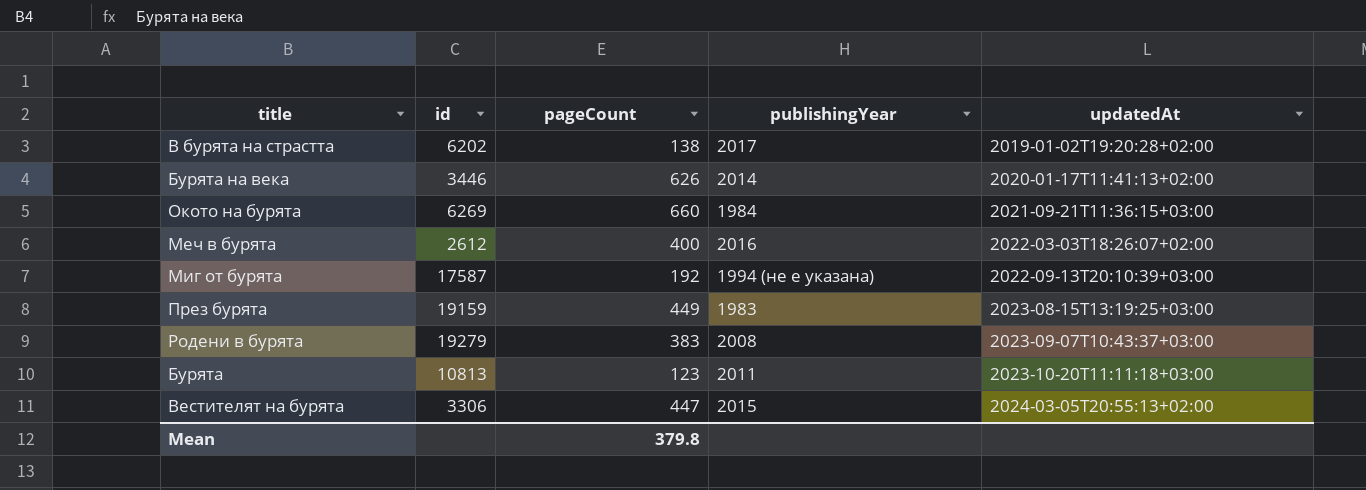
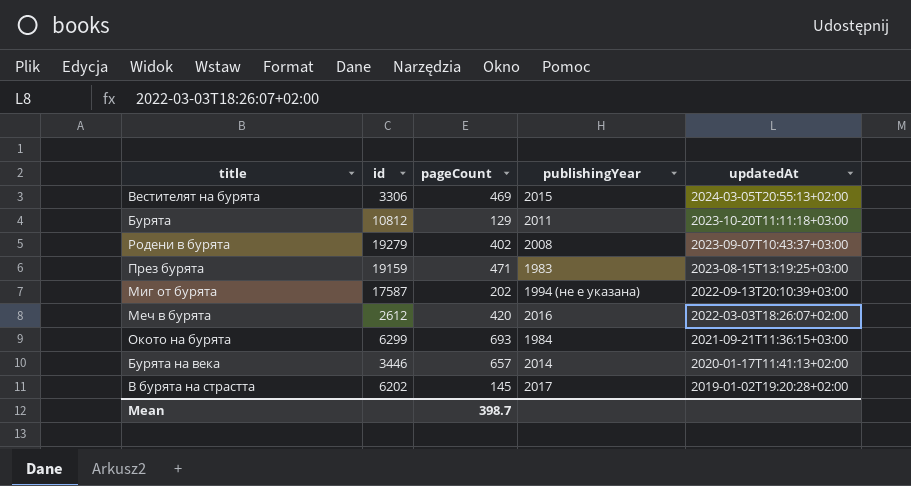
row order: updatedAt ascending -> updatedAt descending
Вестителят на бурята | pageCount: 447 -> 469
Бурята | id: 10813 -> 10812
Бурята | pageCount: 123 -> 129
Родени в бурята | pageCount: 383 -> 402
През бурята | pageCount: 449 -> 471
Миг от бурята | pageCount: 192 -> 202
Меч в бурята | pageCount: 400 -> 420
Окото на бурята | id: 6269 -> 6299
Окото на бурята | pageCount: 660 -> 693
Бурята на века | pageCount: 626 -> 657
В бурята на страстта | pageCount: 138 -> 145
Mean | pageCount: 379.8 -> 398.7

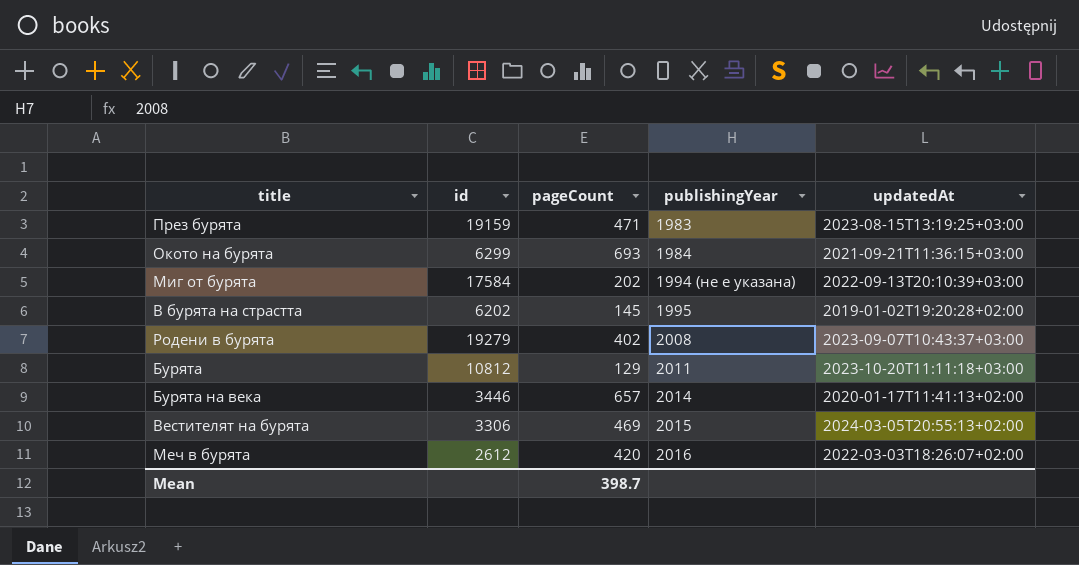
row order: updatedAt descending -> publishingYear ascending
Миг от бурята | id: 17587 -> 17584
В бурята на страстта | publishingYear: 2017 -> 1995

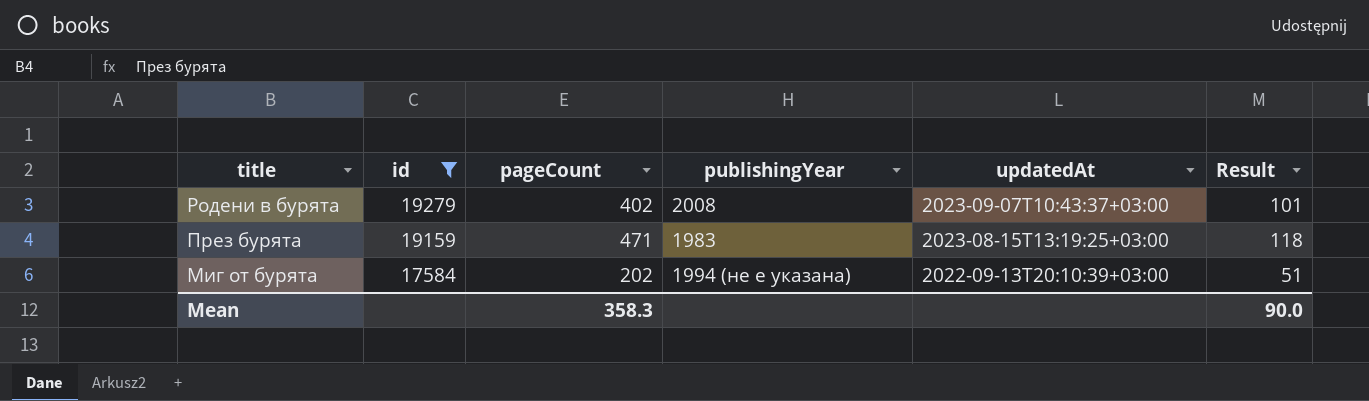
filter: none -> id >= 17584
row order: publishingYear ascending -> title descending
column Result | formula: none -> [pageCount] * 0.25
Mean | pageCount: 398.7 -> 358.3

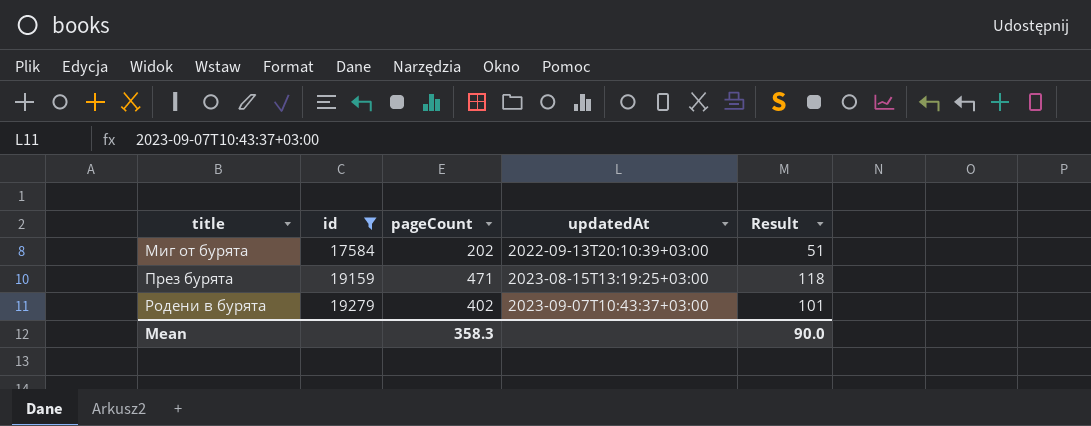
row order: title descending -> title ascending
column publishingYear | position: 4 -> none

